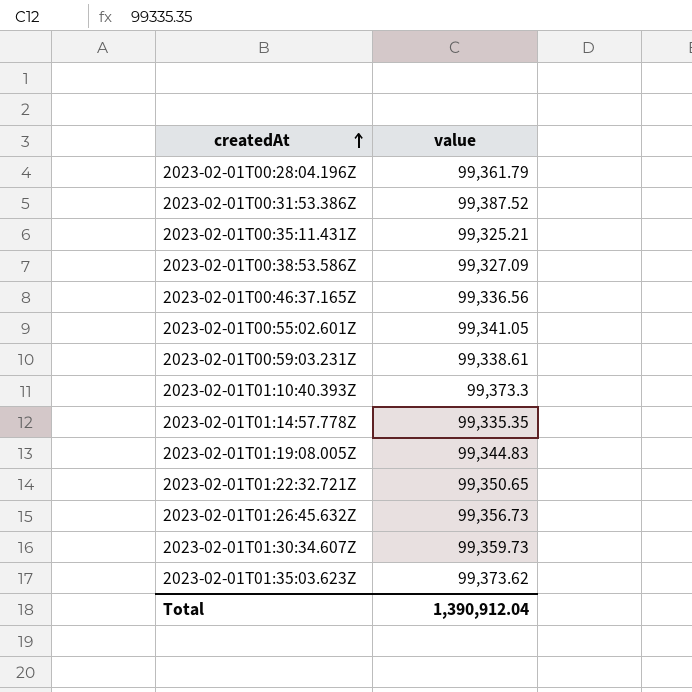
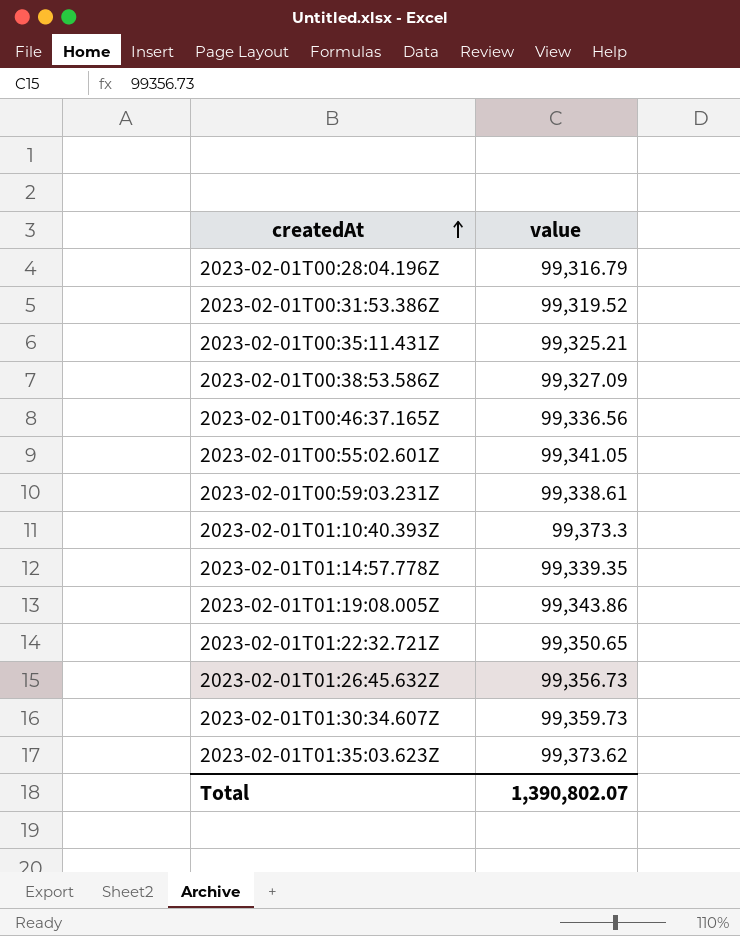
2023-02-01T00:28:04.196Z | value: 99,361.79 -> 99,316.79
2023-02-01T00:31:53.386Z | value: 99,387.52 -> 99,319.52
2023-02-01T01:14:57.778Z | value: 99,335.35 -> 99,339.35
2023-02-01T01:19:08.005Z | value: 99,344.83 -> 99,343.86
Total | value: 1,390,912.04 -> 1,390,802.07

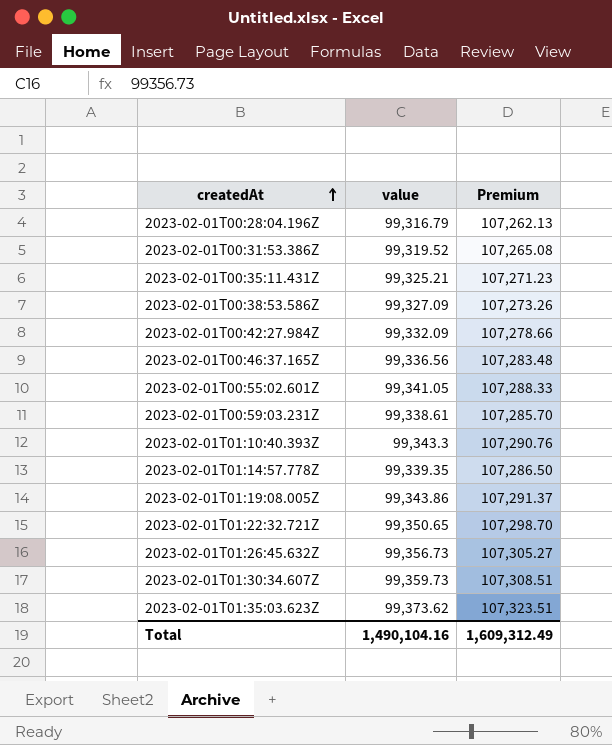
column Premium | formula: none -> [value] * 1.08
row 2023-02-01T00:42:27.984Z: none -> 99,332.09 | 107,278.66
2023-02-01T01:10:40.393Z | value: 99,373.3 -> 99,343.3
Total | value: 1,390,802.07 -> 1,490,104.16

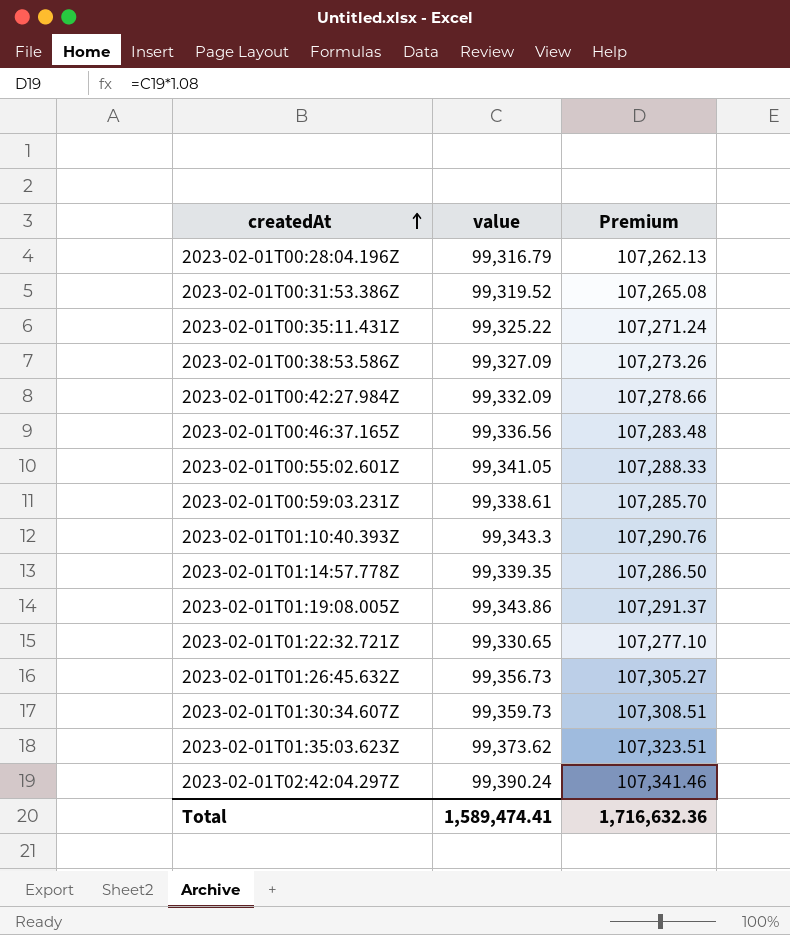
2023-02-01T00:35:11.431Z | value: 99,325.21 -> 99,325.22
2023-02-01T00:35:11.431Z | Premium: 107,271.23 -> 107,271.24
2023-02-01T01:22:32.721Z | value: 99,350.65 -> 99,330.65
2023-02-01T01:22:32.721Z | Premium: 107,298.70 -> 107,277.10
row 2023-02-01T02:42:04.297Z: none -> 99,390.24 | 107,341.46
Total | value: 1,490,104.16 -> 1,589,474.41
Total | Premium: 1,609,312.49 -> 1,716,632.36

